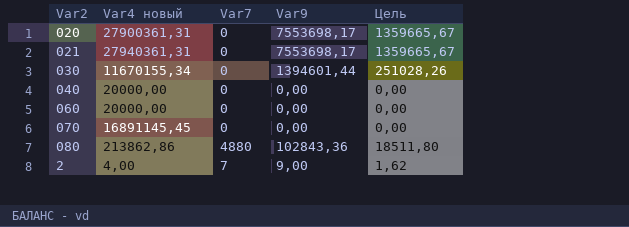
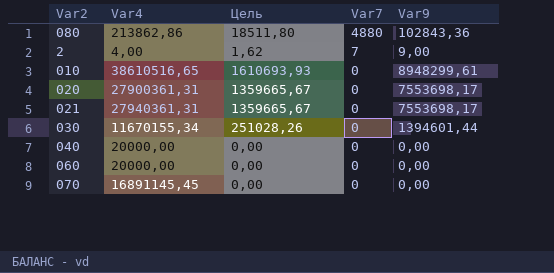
row order: none -> Var7 descending
column name: Var4 новый -> Var4
column Цель | position: 5 -> 3
row 010: none -> 38610516,65 | 1610693,93 | 0 | 8948299,61

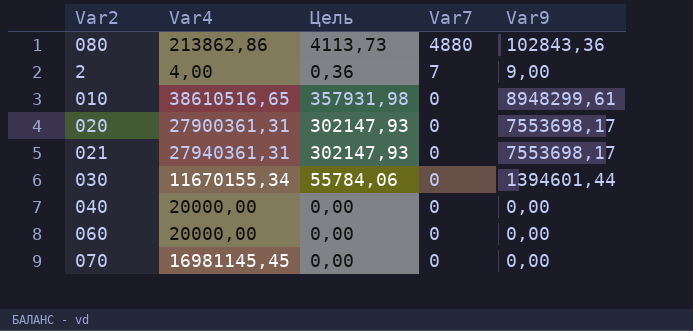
column Цель | formula: [Var9] * 0,18 -> [Var9] * 0,04
070 | Var4: 16891145,45 -> 16981145,45

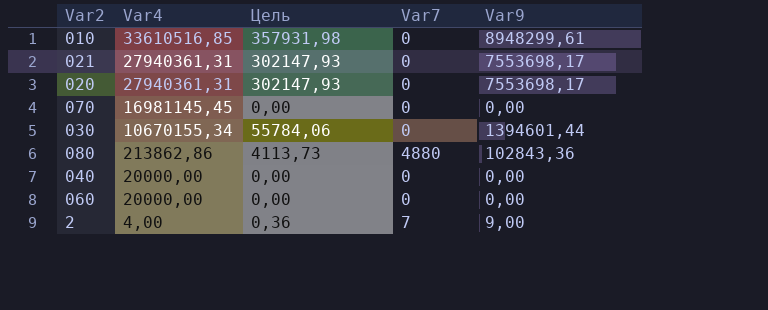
row order: Var7 descending -> Var4 descending
010 | Var4: 38610516,65 -> 33610516,85
020 | Var4: 27900361,31 -> 27940361,31
030 | Var4: 11670155,34 -> 10670155,34

